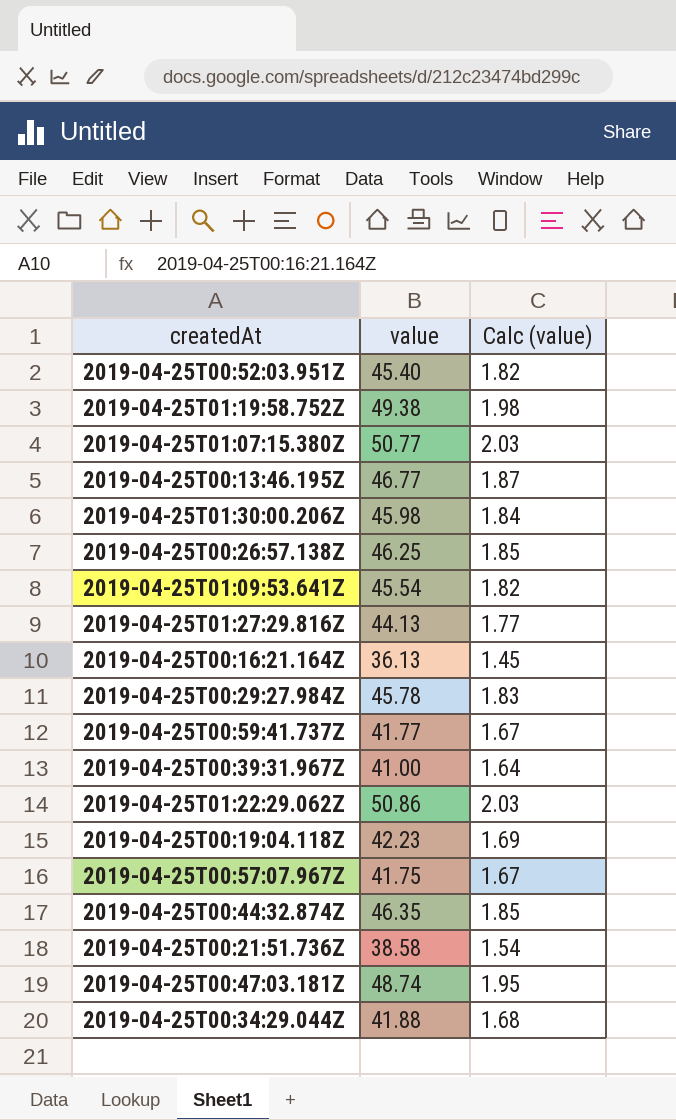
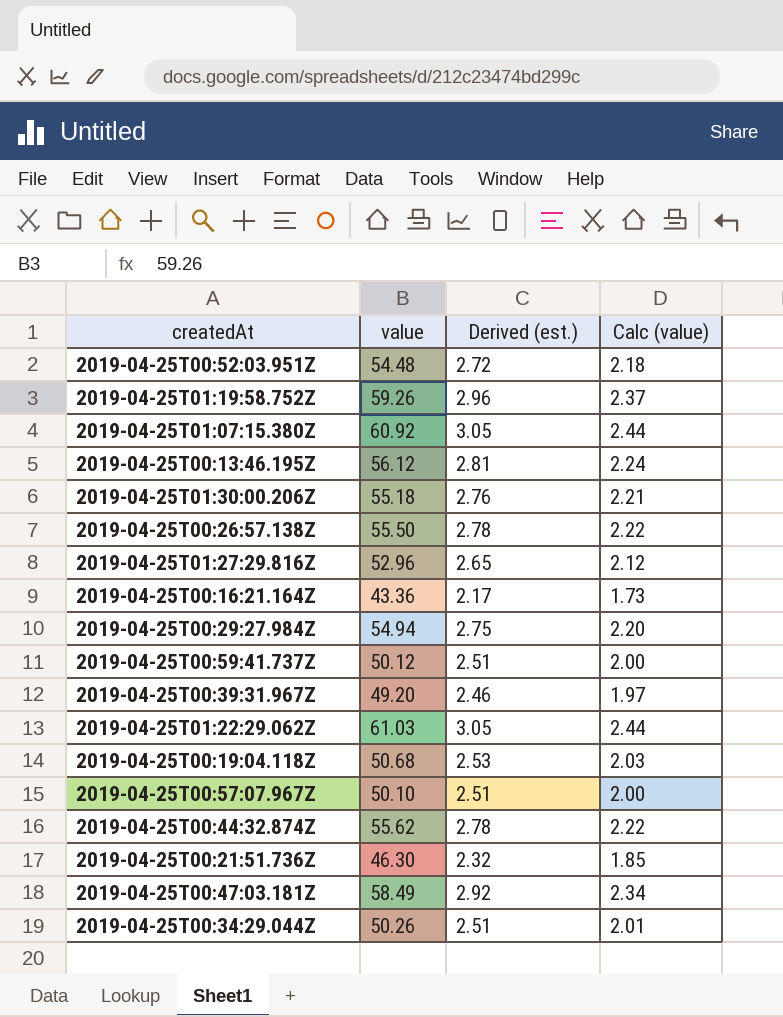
column Derived (est.) | formula: none -> [value] * 0.05
row 2019-04-25T01:09:53.641Z: 45.54 | 1.82 -> none
2019-04-25T00:52:03.951Z | value: 45.40 -> 54.48
2019-04-25T00:52:03.951Z | Calc (value): 1.82 -> 2.18
2019-04-25T01:19:58.752Z | value: 49.38 -> 59.26
2019-04-25T01:19:58.752Z | Calc (value): 1.98 -> 2.37
2019-04-25T01:07:15.380Z | value: 50.77 -> 60.92
2019-04-25T01:07:15.380Z | Calc (value): 2.03 -> 2.44
2019-04-25T00:13:46.195Z | value: 46.77 -> 56.12
2019-04-25T00:13:46.195Z | Calc (value): 1.87 -> 2.24
2019-04-25T01:30:00.206Z | value: 45.98 -> 55.18
2019-04-25T01:30:00.206Z | Calc (value): 1.84 -> 2.21
2019-04-25T00:26:57.138Z | value: 46.25 -> 55.50
2019-04-25T00:26:57.138Z | Calc (value): 1.85 -> 2.22
2019-04-25T01:27:29.816Z | value: 44.13 -> 52.96
2019-04-25T01:27:29.816Z | Calc (value): 1.77 -> 2.12
2019-04-25T00:16:21.164Z | value: 36.13 -> 43.36
2019-04-25T00:16:21.164Z | Calc (value): 1.45 -> 1.73
2019-04-25T00:29:27.984Z | value: 45.78 -> 54.94
2019-04-25T00:29:27.984Z | Calc (value): 1.83 -> 2.20
2019-04-25T00:59:41.737Z | value: 41.77 -> 50.12
2019-04-25T00:59:41.737Z | Calc (value): 1.67 -> 2.00
2019-04-25T00:39:31.967Z | value: 41.00 -> 49.20
2019-04-25T00:39:31.967Z | Calc (value): 1.64 -> 1.97
2019-04-25T01:22:29.062Z | value: 50.86 -> 61.03
2019-04-25T01:22:29.062Z | Calc (value): 2.03 -> 2.44
2019-04-25T00:19:04.118Z | value: 42.23 -> 50.68
2019-04-25T00:19:04.118Z | Calc (value): 1.69 -> 2.03
2019-04-25T00:57:07.967Z | value: 41.75 -> 50.10
2019-04-25T00:57:07.967Z | Calc (value): 1.67 -> 2.00
2019-04-25T00:44:32.874Z | value: 46.35 -> 55.62
2019-04-25T00:44:32.874Z | Calc (value): 1.85 -> 2.22
2019-04-25T00:21:51.736Z | value: 38.58 -> 46.30
2019-04-25T00:21:51.736Z | Calc (value): 1.54 -> 1.85
2019-04-25T00:47:03.181Z | value: 48.74 -> 58.49
2019-04-25T00:47:03.181Z | Calc (value): 1.95 -> 2.34
2019-04-25T00:34:29.044Z | value: 41.88 -> 50.26
2019-04-25T00:34:29.044Z | Calc (value): 1.68 -> 2.01

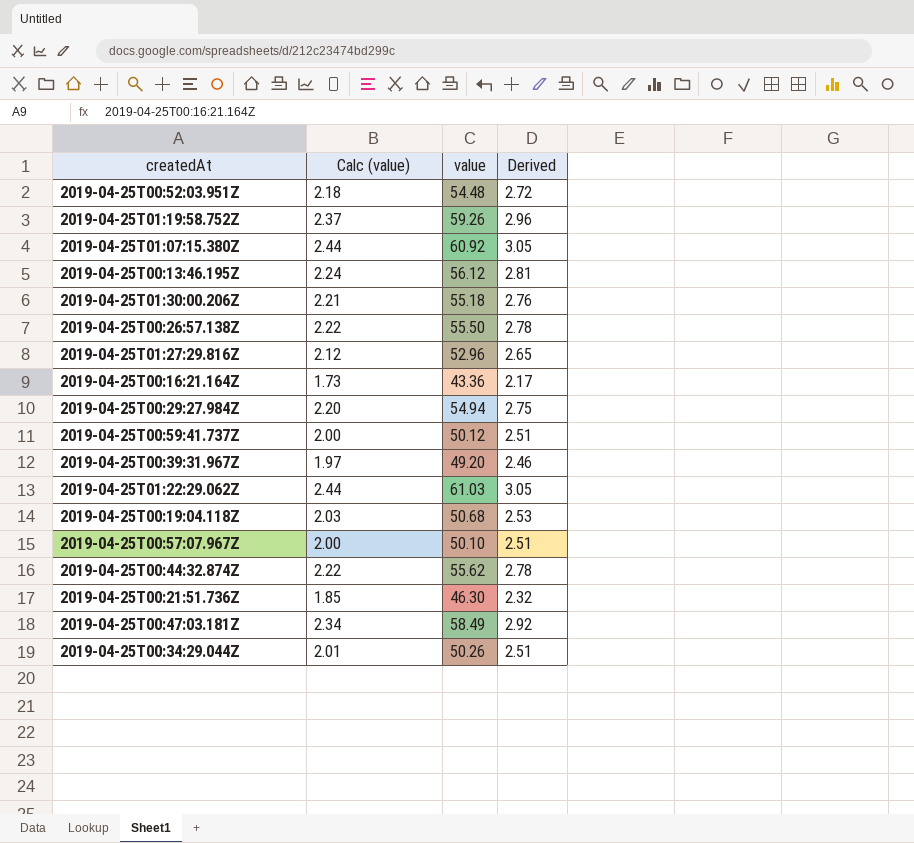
column Calc (value) | position: 4 -> 2
column name: Derived (est.) -> Derived

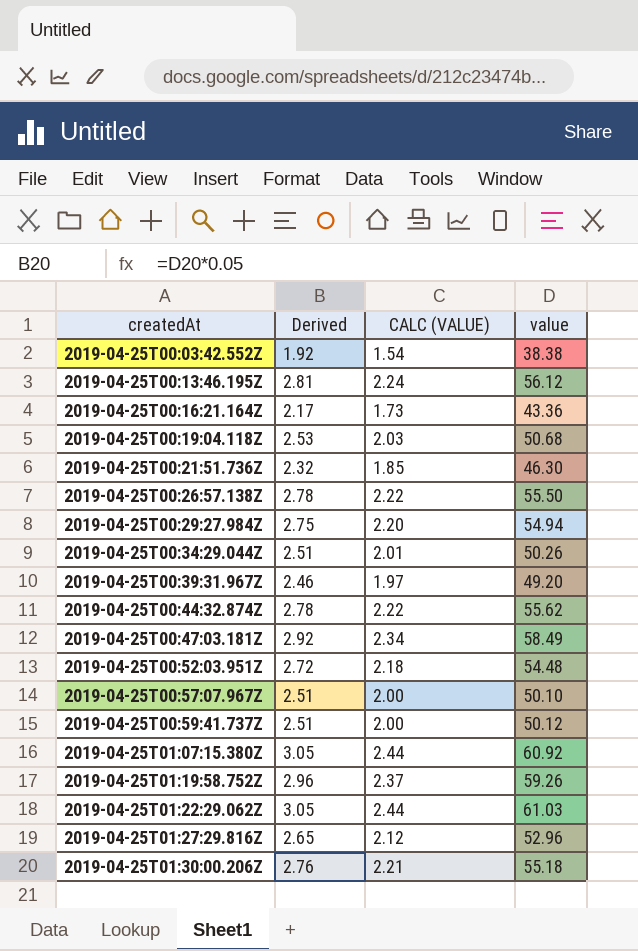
row order: none -> createdAt ascending
column Derived | position: 4 -> 2
column name: Calc (value) -> CALC (VALUE)
row 2019-04-25T00:03:42.552Z: none -> 1.92 | 1.54 | 38.38

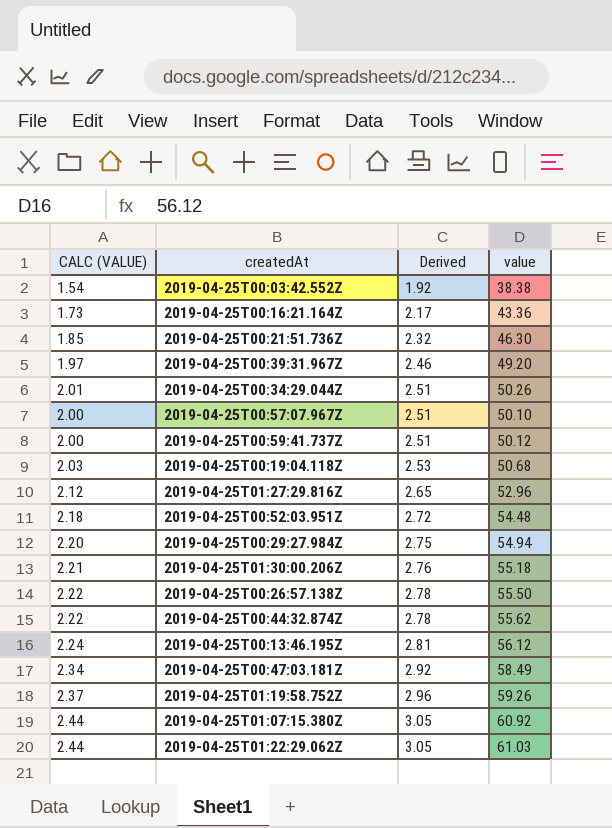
row order: createdAt ascending -> Derived ascending
column CALC (VALUE) | position: 3 -> 1

